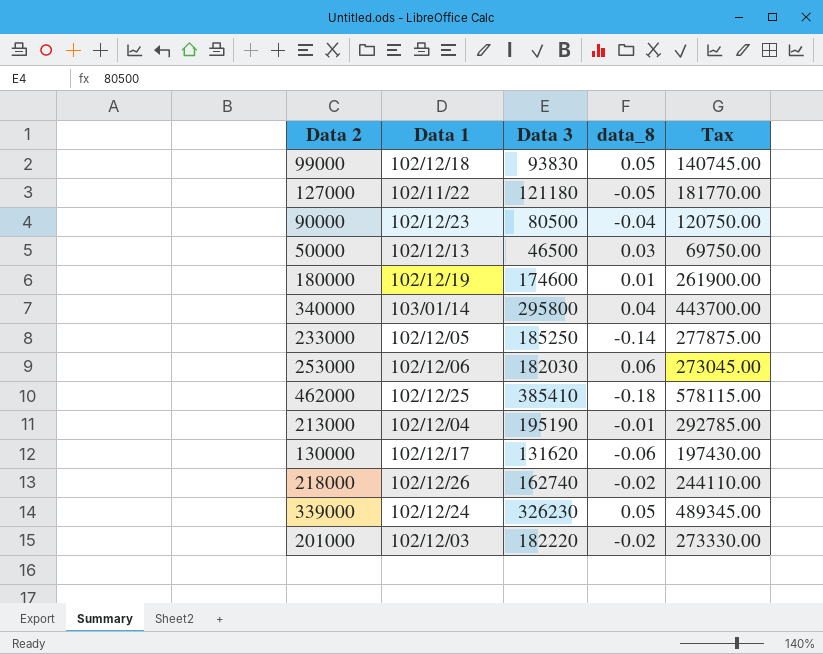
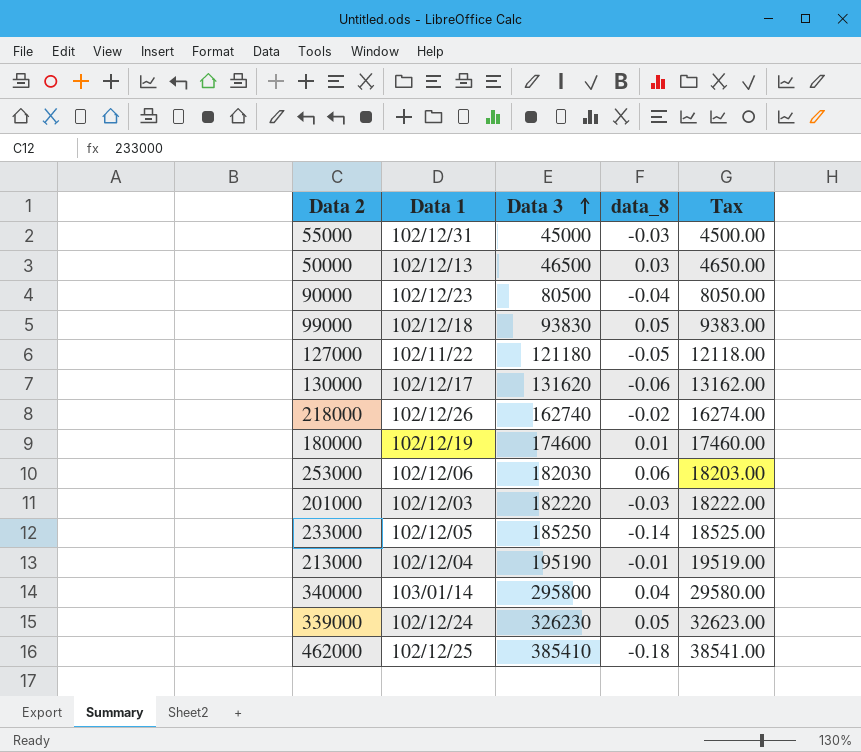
row order: none -> Data 3 ascending
column Tax | formula: [Data 3] * 1.5 -> [Data 3] * 0.1
row 55000: none -> 102/12/31 | 45000 | -0.03 | 4500.00
201000 | data_8: -0.02 -> -0.03

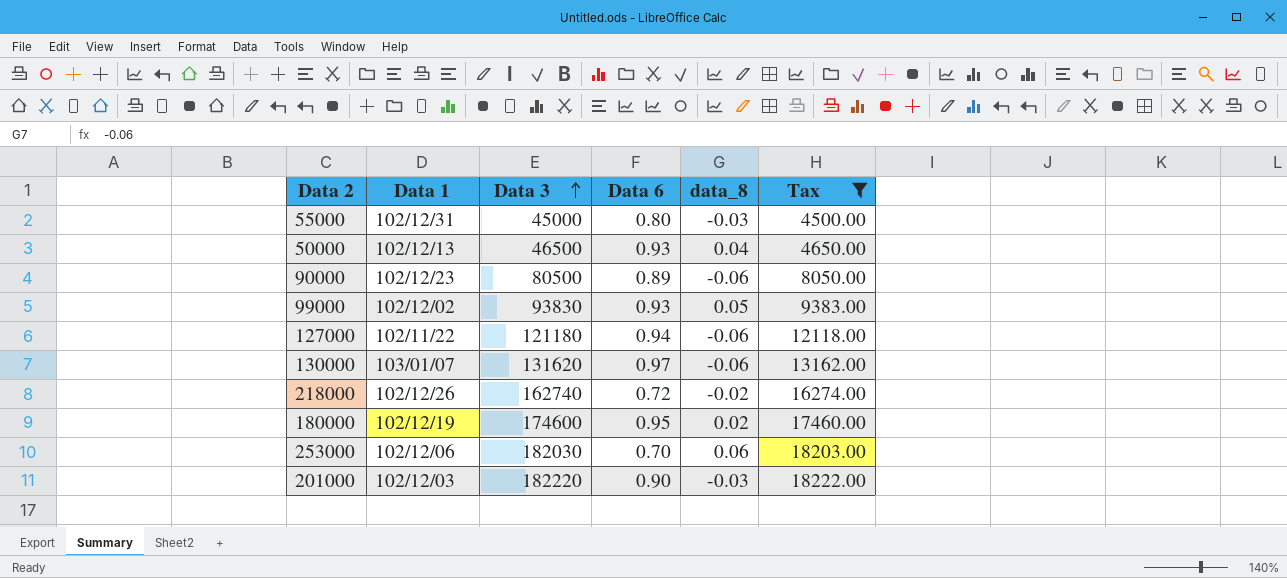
filter: none -> Tax <= 18222.00
column Data 6 | position: none -> 4
50000 | data_8: 0.03 -> 0.04
90000 | data_8: -0.04 -> -0.06
99000 | Data 1: 102/12/18 -> 102/12/02
127000 | data_8: -0.05 -> -0.06
130000 | Data 1: 102/12/17 -> 103/01/07
180000 | data_8: 0.01 -> 0.02

